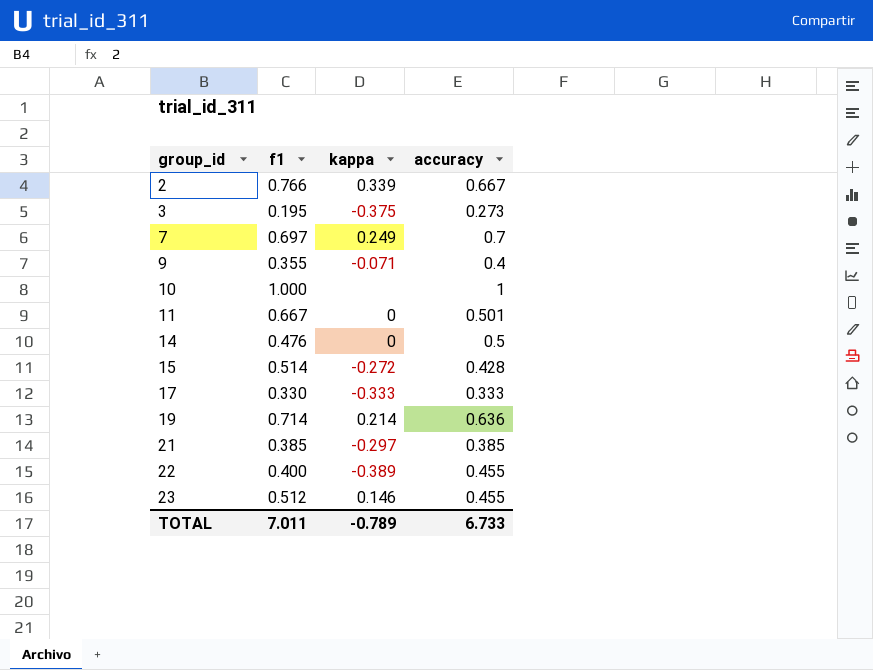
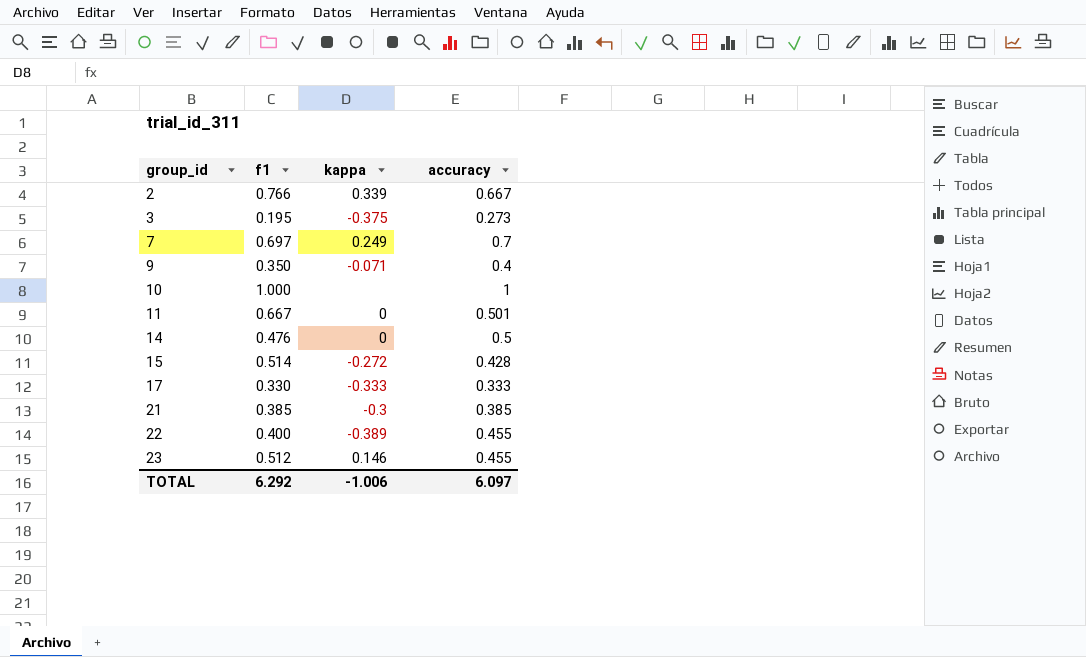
row 19: 0.714 | 0.214 | 0.636 -> none
9 | f1: 0.355 -> 0.350
21 | kappa: -0.297 -> -0.3
TOTAL | f1: 7.011 -> 6.292
TOTAL | kappa: -0.789 -> -1.006
TOTAL | accuracy: 6.733 -> 6.097

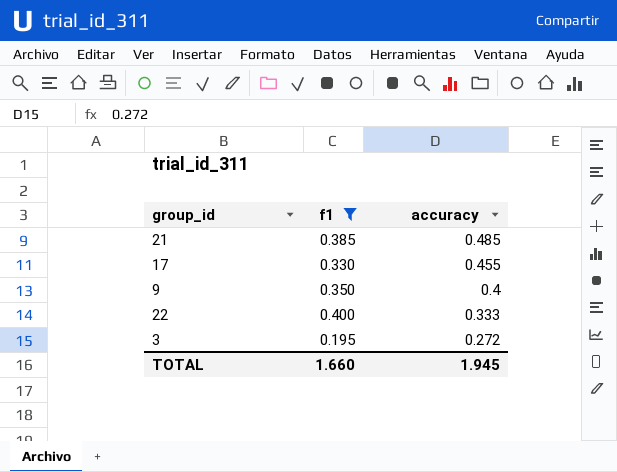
filter: none -> f1 <= 0.400
row order: group_id ascending -> accuracy descending
column kappa | position: 3 -> none
21 | accuracy: 0.385 -> 0.485
17 | accuracy: 0.333 -> 0.455
22 | accuracy: 0.455 -> 0.333
3 | accuracy: 0.273 -> 0.272
TOTAL | f1: 6.292 -> 1.660
TOTAL | accuracy: 6.097 -> 1.945

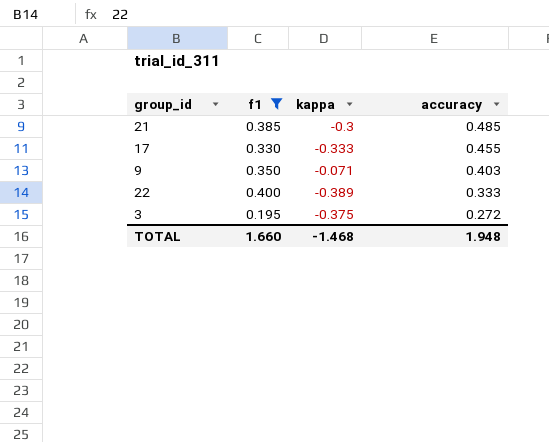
column kappa | position: none -> 3
9 | accuracy: 0.4 -> 0.403
TOTAL | accuracy: 1.945 -> 1.948

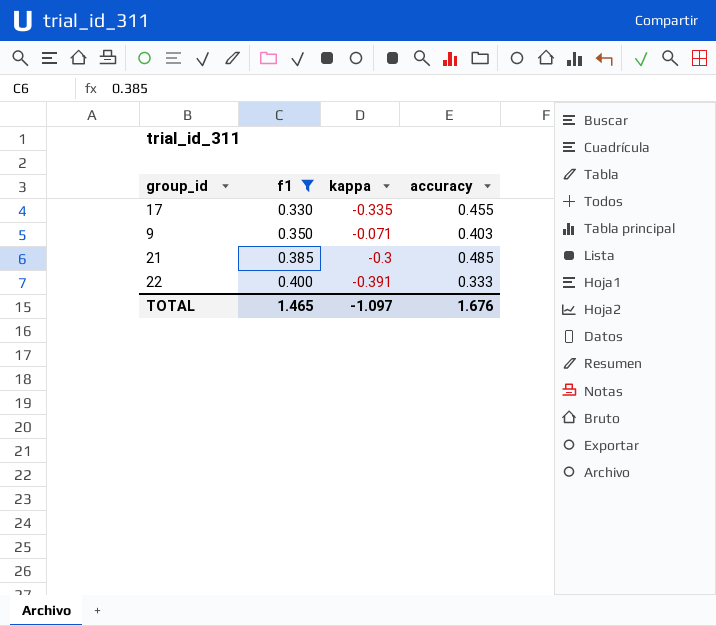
row order: accuracy descending -> f1 ascending
row 3: 0.195 | -0.375 | 0.272 -> none
17 | kappa: -0.333 -> -0.335
22 | kappa: -0.389 -> -0.391
TOTAL | f1: 1.660 -> 1.465
TOTAL | kappa: -1.468 -> -1.097
TOTAL | accuracy: 1.948 -> 1.676

